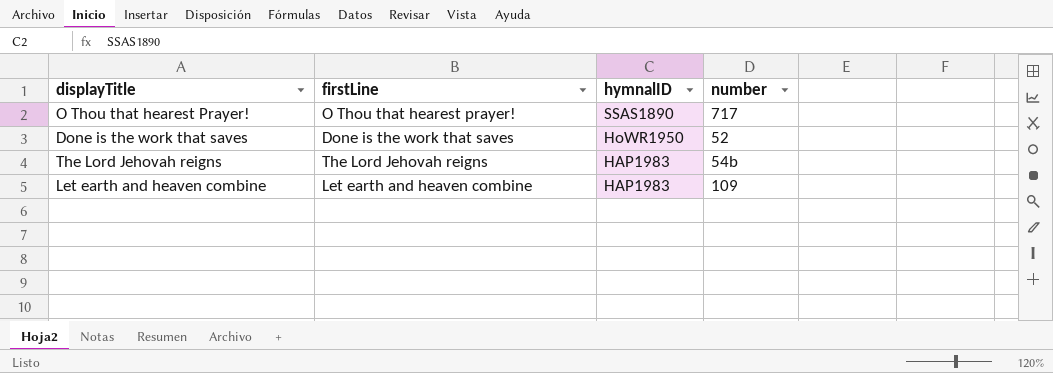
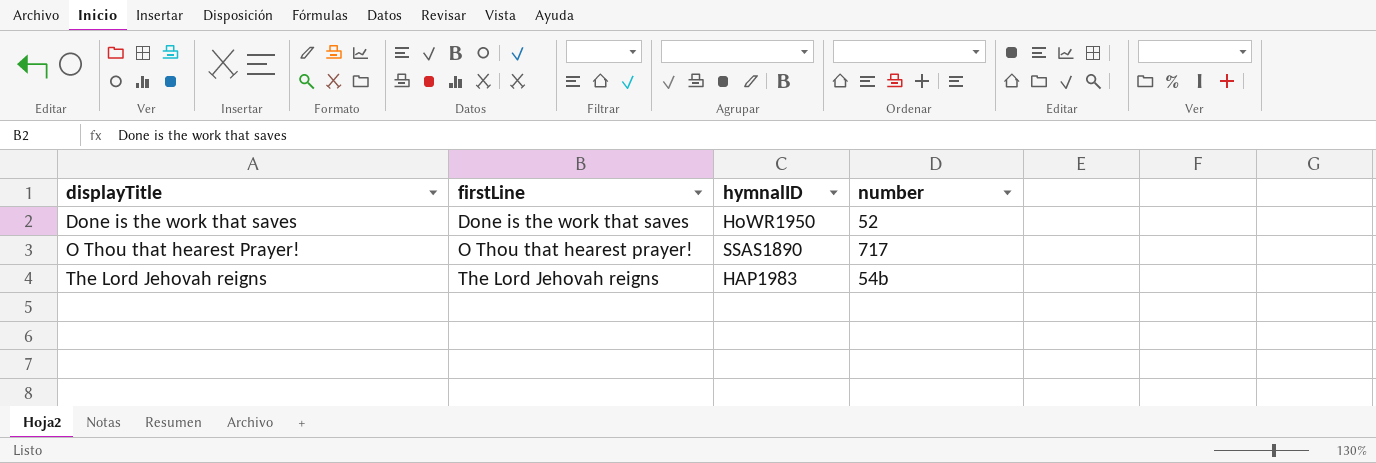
row order: hymnalID descending -> displayTitle ascending
row Let earth and heaven combine: Let earth and heaven combine | HAP1983 | 109 -> none

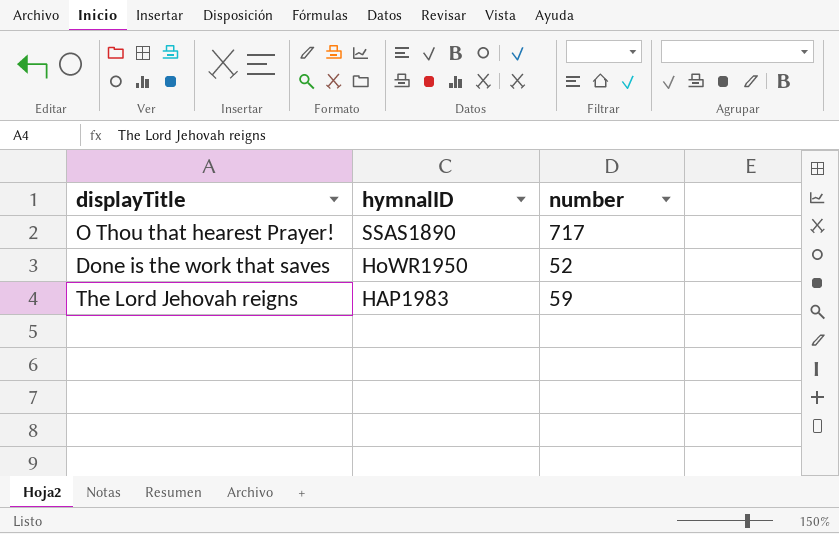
row order: displayTitle ascending -> hymnalID descending
column firstLine | position: 2 -> none
The Lord Jehovah reigns | number: 54b -> 59

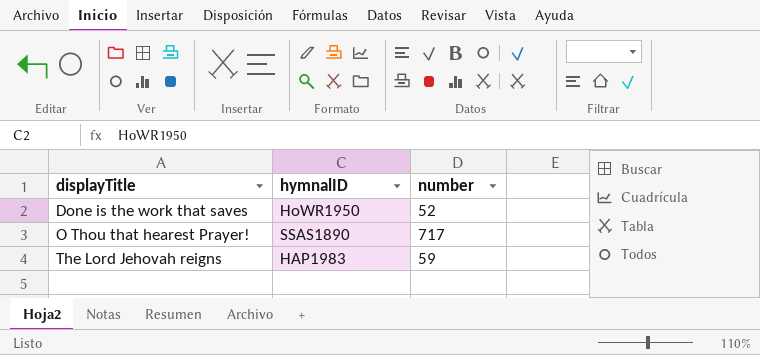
row order: hymnalID descending -> displayTitle ascending

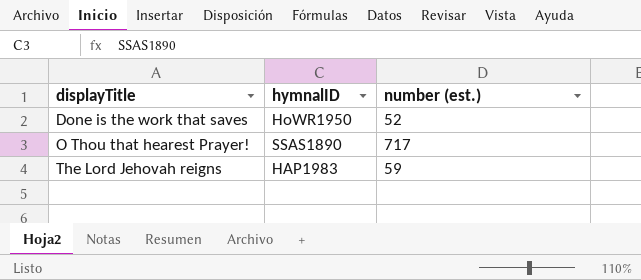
column name: number -> number (est.)

